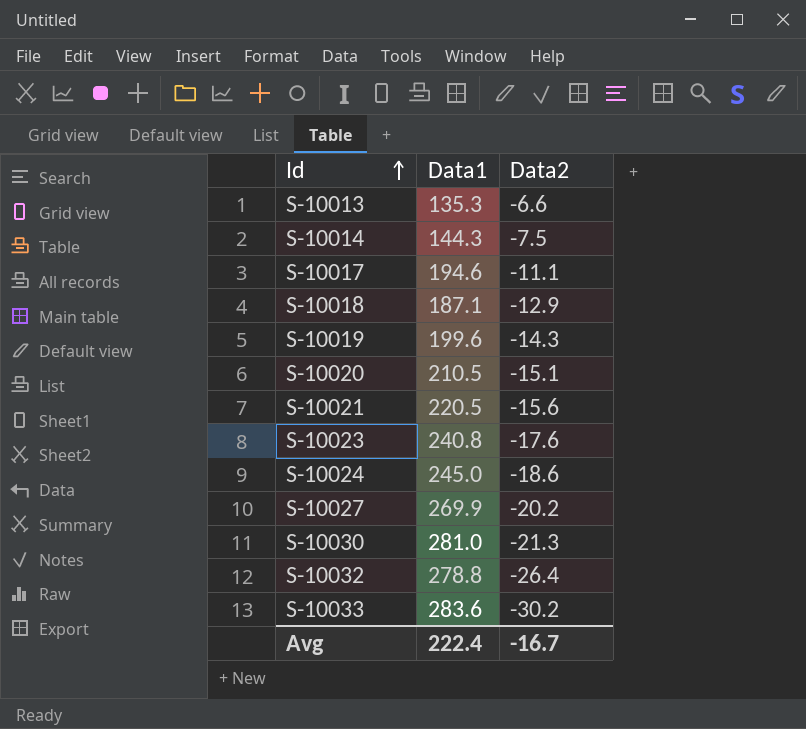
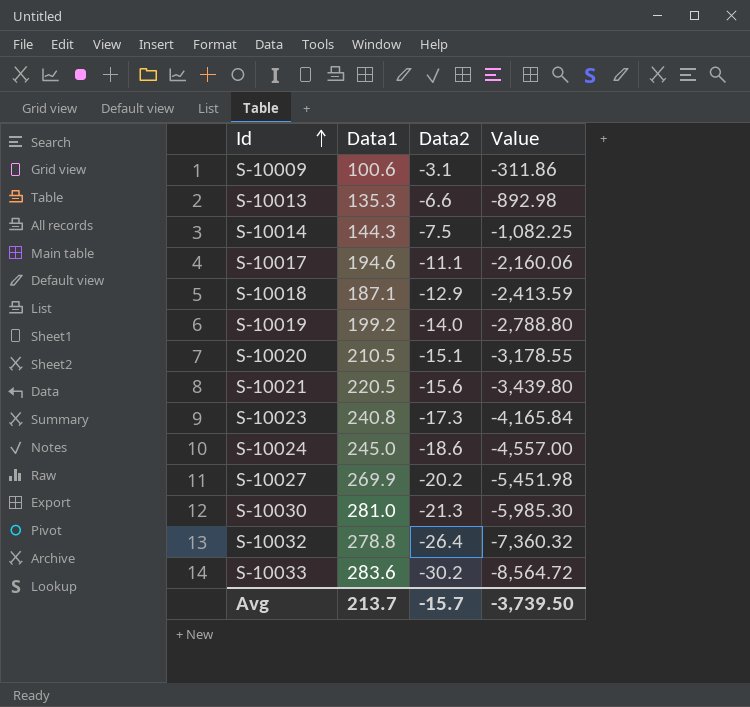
column Value | formula: none -> [Data1] * [Data2]
row S-10009: none -> 100.6 | -3.1 | -311.86
S-10019 | Data1: 199.6 -> 199.2
S-10019 | Data2: -14.3 -> -14.0
S-10023 | Data2: -17.6 -> -17.3
Avg | Data1: 222.4 -> 213.7
Avg | Data2: -16.7 -> -15.7

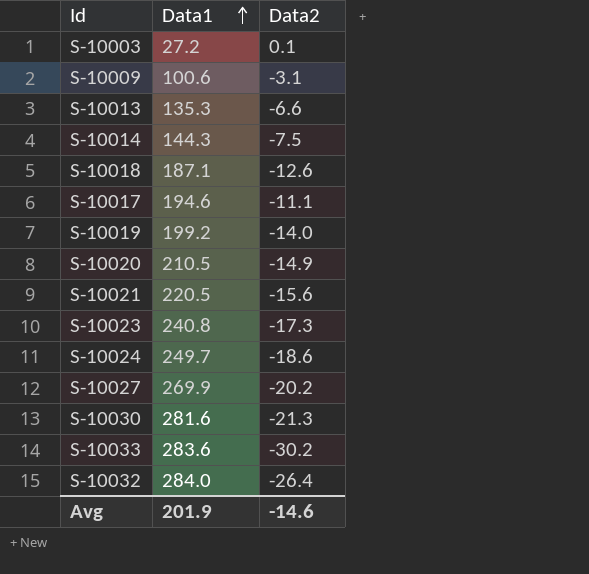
row order: Id ascending -> Data1 ascending
column Value | formula: [Data1] * [Data2] -> none
row S-10003: none -> 27.2 | 0.1
S-10018 | Data2: -12.9 -> -12.6
S-10020 | Data2: -15.1 -> -14.9
S-10024 | Data1: 245.0 -> 249.7
S-10030 | Data1: 281.0 -> 281.6
S-10032 | Data1: 278.8 -> 284.0
Avg | Data1: 213.7 -> 201.9
Avg | Data2: -15.7 -> -14.6

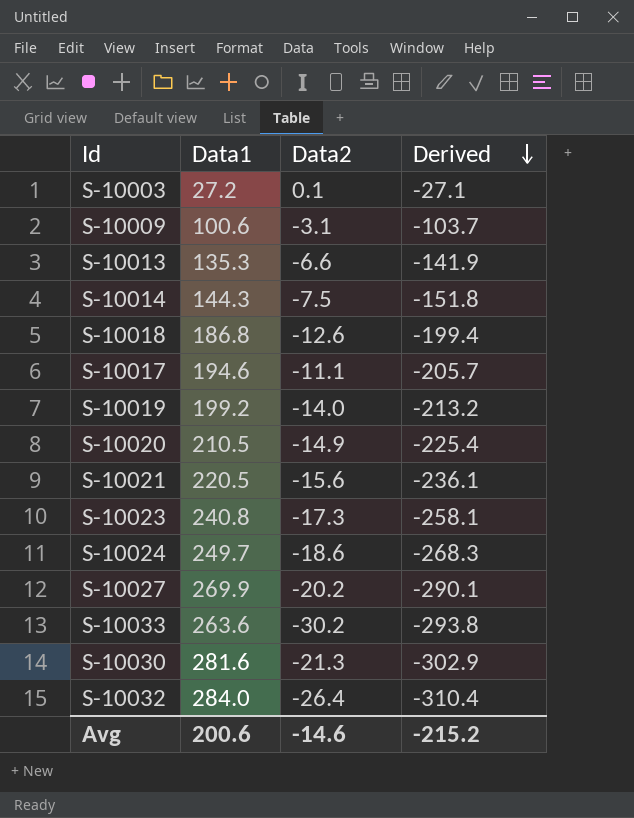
row order: Data1 ascending -> Derived descending
column Derived | formula: none -> [Data2] - [Data1]
S-10018 | Data1: 187.1 -> 186.8
S-10033 | Data1: 283.6 -> 263.6
Avg | Data1: 201.9 -> 200.6

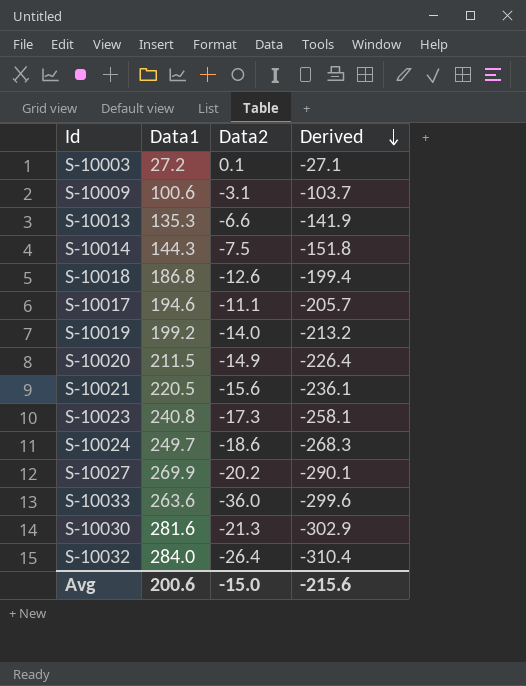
S-10020 | Data1: 210.5 -> 211.5
S-10020 | Derived: -225.4 -> -226.4
S-10033 | Data2: -30.2 -> -36.0
S-10033 | Derived: -293.8 -> -299.6
Avg | Data2: -14.6 -> -15.0
Avg | Derived: -215.2 -> -215.6

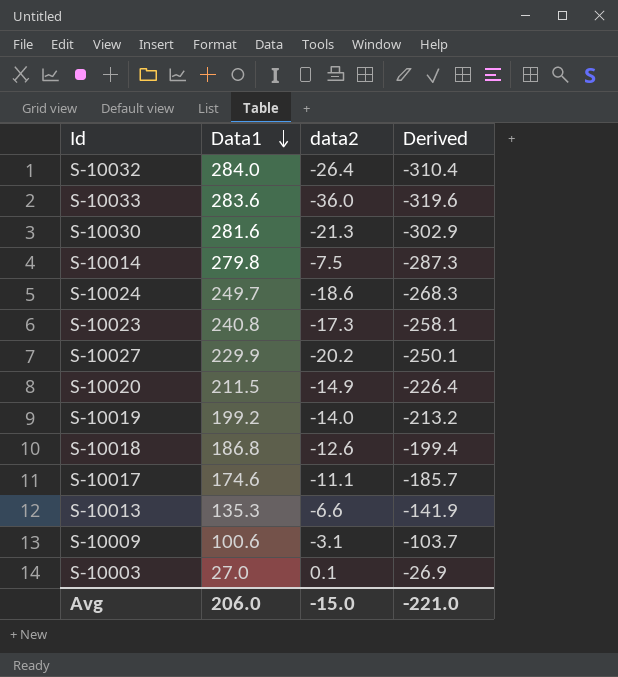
row order: Derived descending -> Data1 descending
column name: Data2 -> data2
row S-10021: 220.5 | -15.6 | -236.1 -> none
S-10033 | Data1: 263.6 -> 283.6
S-10033 | Derived: -299.6 -> -319.6
S-10014 | Data1: 144.3 -> 279.8
S-10014 | Derived: -151.8 -> -287.3
S-10027 | Data1: 269.9 -> 229.9
S-10027 | Derived: -290.1 -> -250.1
S-10017 | Data1: 194.6 -> 174.6
S-10017 | Derived: -205.7 -> -185.7
S-10003 | Data1: 27.2 -> 27.0
S-10003 | Derived: -27.1 -> -26.9
Avg | Data1: 200.6 -> 206.0
Avg | Derived: -215.6 -> -221.0

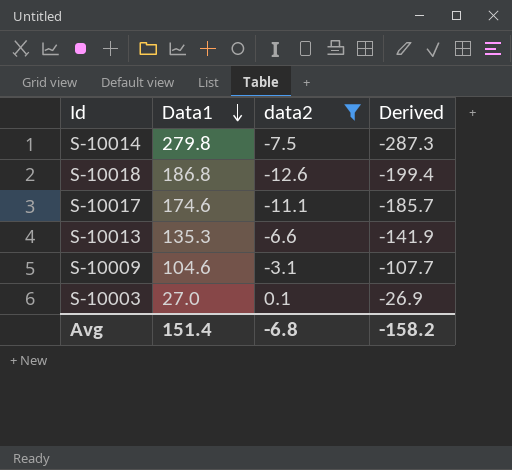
filter: none -> data2 >= -12.6
S-10009 | Data1: 100.6 -> 104.6
S-10009 | Derived: -103.7 -> -107.7
Avg | Data1: 206.0 -> 151.4
Avg | data2: -15.0 -> -6.8
Avg | Derived: -221.0 -> -158.2

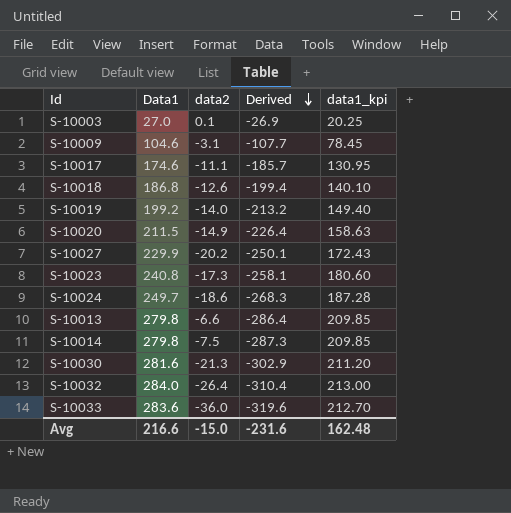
filter: data2 >= -12.6 -> none
row order: Data1 descending -> Derived descending
column data1_kpi | formula: none -> [Data1] * 0.75
S-10013 | Data1: 135.3 -> 279.8
S-10013 | Derived: -141.9 -> -286.4
Avg | Data1: 151.4 -> 216.6
Avg | data2: -6.8 -> -15.0
Avg | Derived: -158.2 -> -231.6

